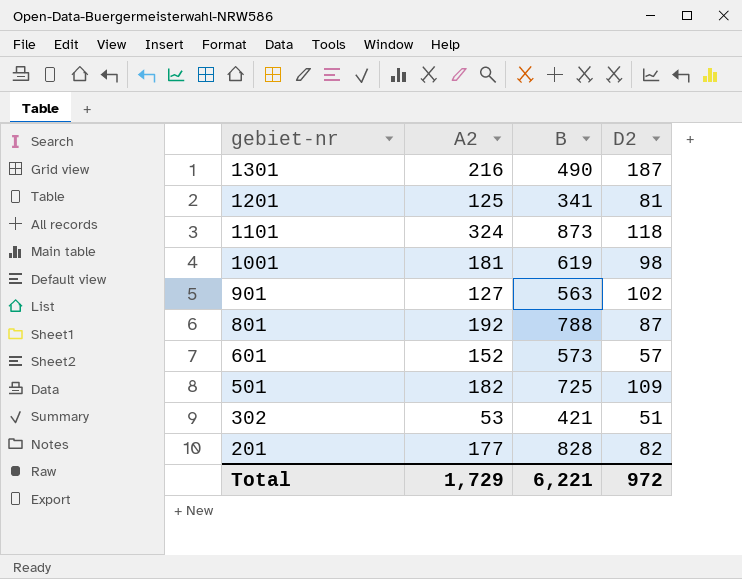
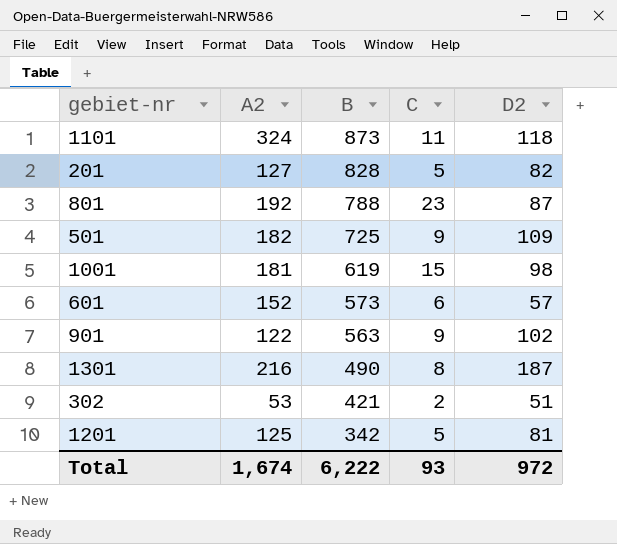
row order: gebiet-nr descending -> B descending
column C | position: none -> 4
201 | A2: 177 -> 127
901 | A2: 127 -> 122
1201 | B: 341 -> 342
Total | A2: 1,729 -> 1,674
Total | B: 6,221 -> 6,222

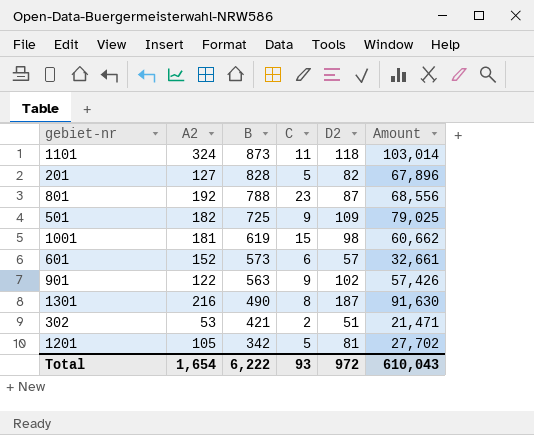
column Amount | formula: none -> [B] * [D2]
1201 | A2: 125 -> 105
Total | A2: 1,674 -> 1,654

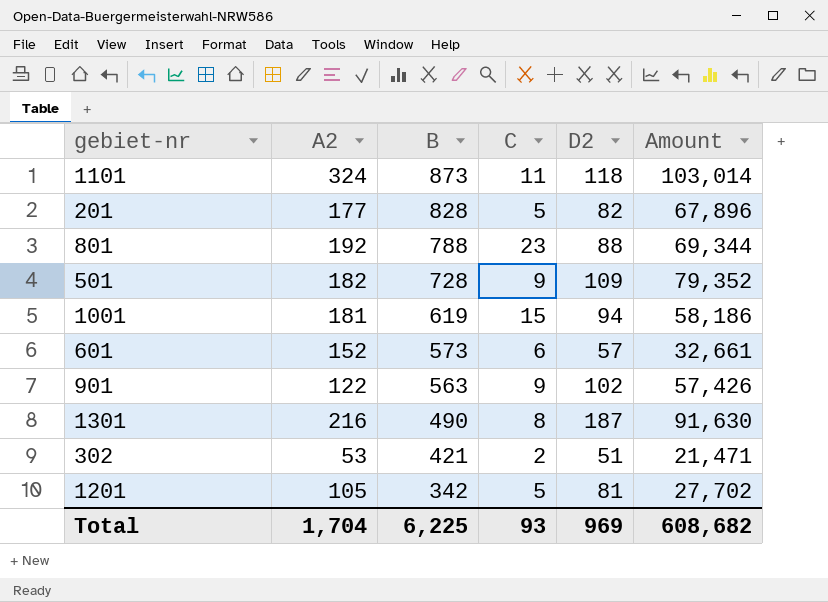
201 | A2: 127 -> 177
801 | D2: 87 -> 88
801 | Amount: 68,556 -> 69,344
501 | B: 725 -> 728
501 | Amount: 79,025 -> 79,352
1001 | D2: 98 -> 94
1001 | Amount: 60,662 -> 58,186
Total | A2: 1,654 -> 1,704
Total | B: 6,222 -> 6,225
Total | D2: 972 -> 969
Total | Amount: 610,043 -> 608,682

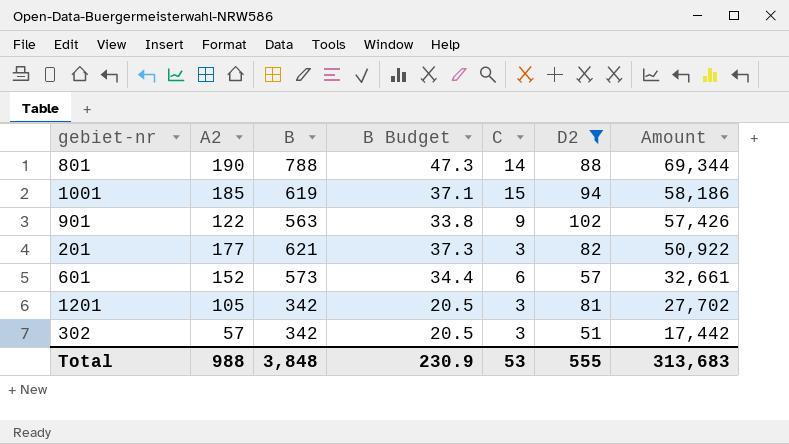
filter: none -> D2 <= 102
row order: B descending -> Amount descending
column B Budget | formula: none -> [B] * 0.06
801 | A2: 192 -> 190
801 | C: 23 -> 14
1001 | A2: 181 -> 185
201 | B: 828 -> 621
201 | C: 5 -> 3
201 | Amount: 67,896 -> 50,922
1201 | C: 5 -> 3
302 | A2: 53 -> 57
302 | B: 421 -> 342
302 | C: 2 -> 3
302 | Amount: 21,471 -> 17,442
Total | A2: 1,704 -> 988
Total | B: 6,225 -> 3,848
Total | C: 93 -> 53
Total | D2: 969 -> 555
Total | Amount: 608,682 -> 313,683

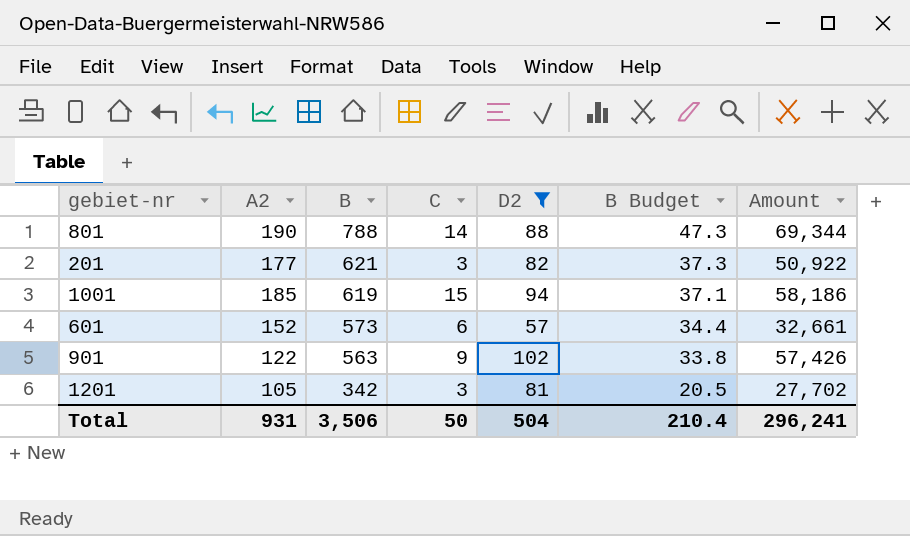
row order: Amount descending -> B descending
column B Budget | position: 4 -> 6
row 302: 57 | 342 | 20.5 | 3 | 51 | 17,442 -> none
Total | A2: 988 -> 931
Total | B: 3,848 -> 3,506
Total | C: 53 -> 50
Total | D2: 555 -> 504
Total | B Budget: 230.9 -> 210.4
Total | Amount: 313,683 -> 296,241

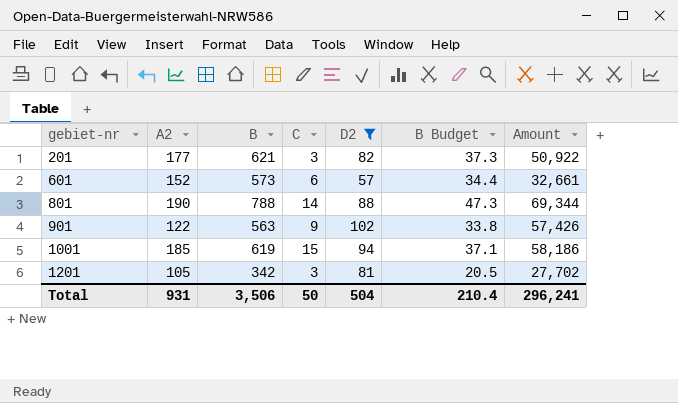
row order: B descending -> gebiet-nr ascending

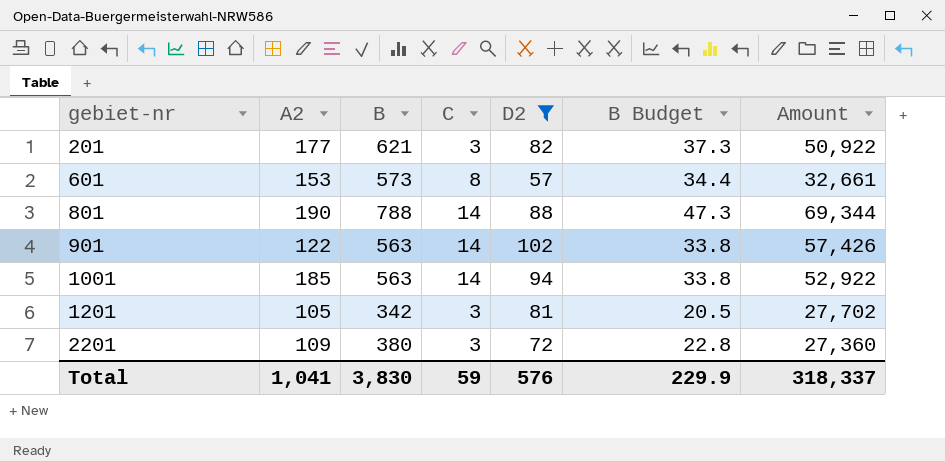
601 | A2: 152 -> 153
601 | C: 6 -> 8
901 | C: 9 -> 14
1001 | B: 619 -> 563
1001 | C: 15 -> 14
1001 | B Budget: 37.1 -> 33.8
1001 | Amount: 58,186 -> 52,922
row 2201: none -> 109 | 380 | 3 | 72 | 22.8 | 27,360
Total | A2: 931 -> 1,041
Total | B: 3,506 -> 3,830
Total | C: 50 -> 59
Total | D2: 504 -> 576
Total | B Budget: 210.4 -> 229.9
Total | Amount: 296,241 -> 318,337

